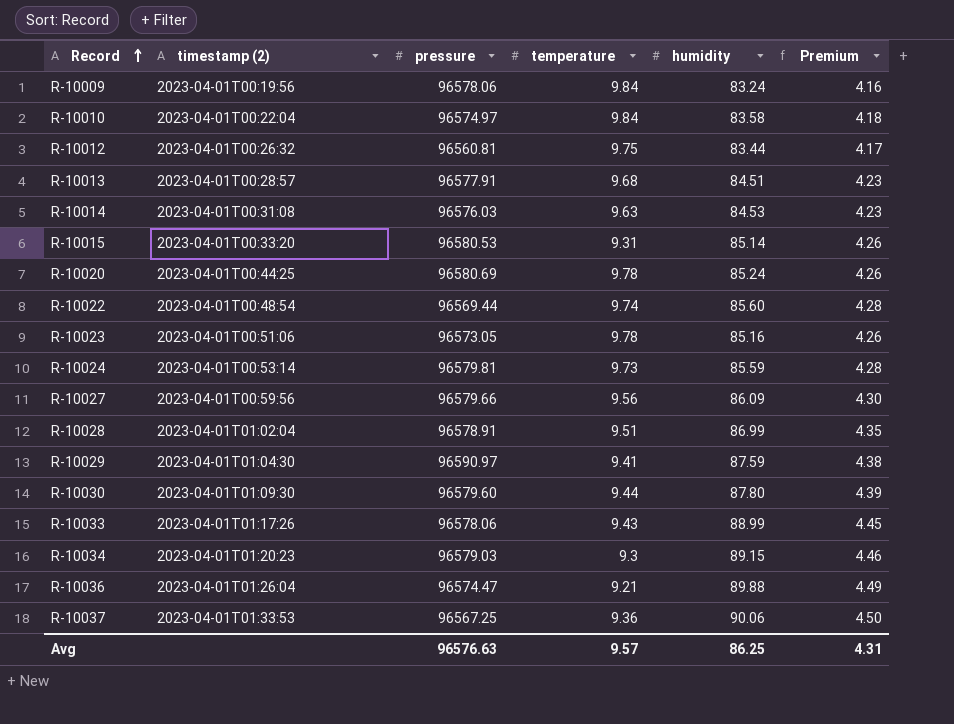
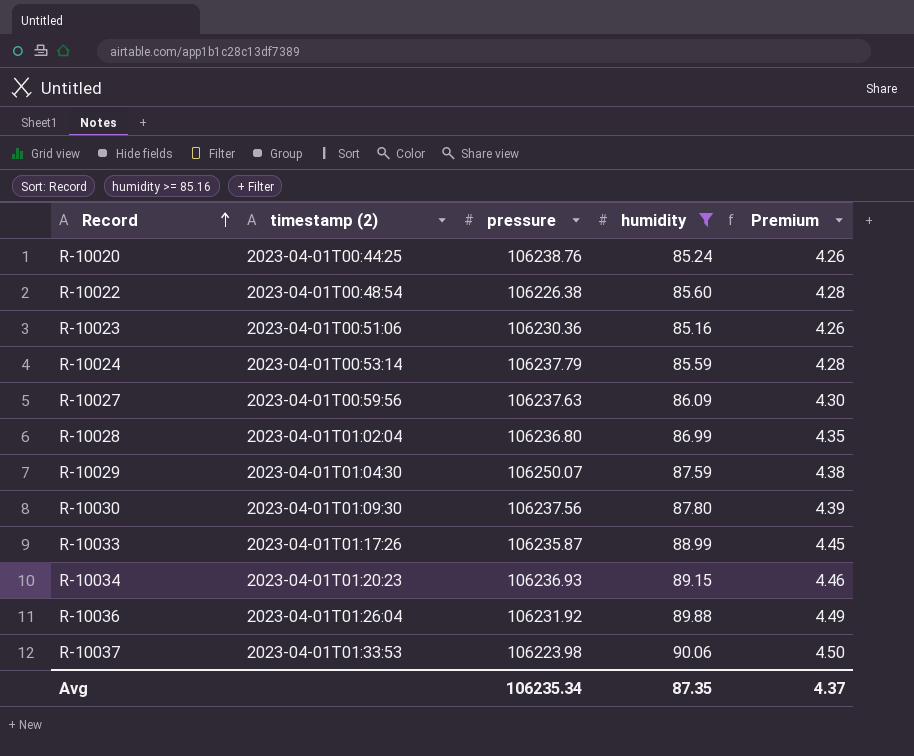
filter: none -> humidity >= 85.16
column temperature | position: 4 -> none
R-10020 | pressure: 96580.69 -> 106238.76
R-10022 | pressure: 96569.44 -> 106226.38
R-10023 | pressure: 96573.05 -> 106230.36
R-10024 | pressure: 96579.81 -> 106237.79
R-10027 | pressure: 96579.66 -> 106237.63
R-10028 | pressure: 96578.91 -> 106236.80
R-10029 | pressure: 96590.97 -> 106250.07
R-10030 | pressure: 96579.60 -> 106237.56
R-10033 | pressure: 96578.06 -> 106235.87
R-10034 | pressure: 96579.03 -> 106236.93
R-10036 | pressure: 96574.47 -> 106231.92
R-10037 | pressure: 96567.25 -> 106223.98
Avg | pressure: 96576.63 -> 106235.34
Avg | humidity: 86.25 -> 87.35
Avg | Premium: 4.31 -> 4.37

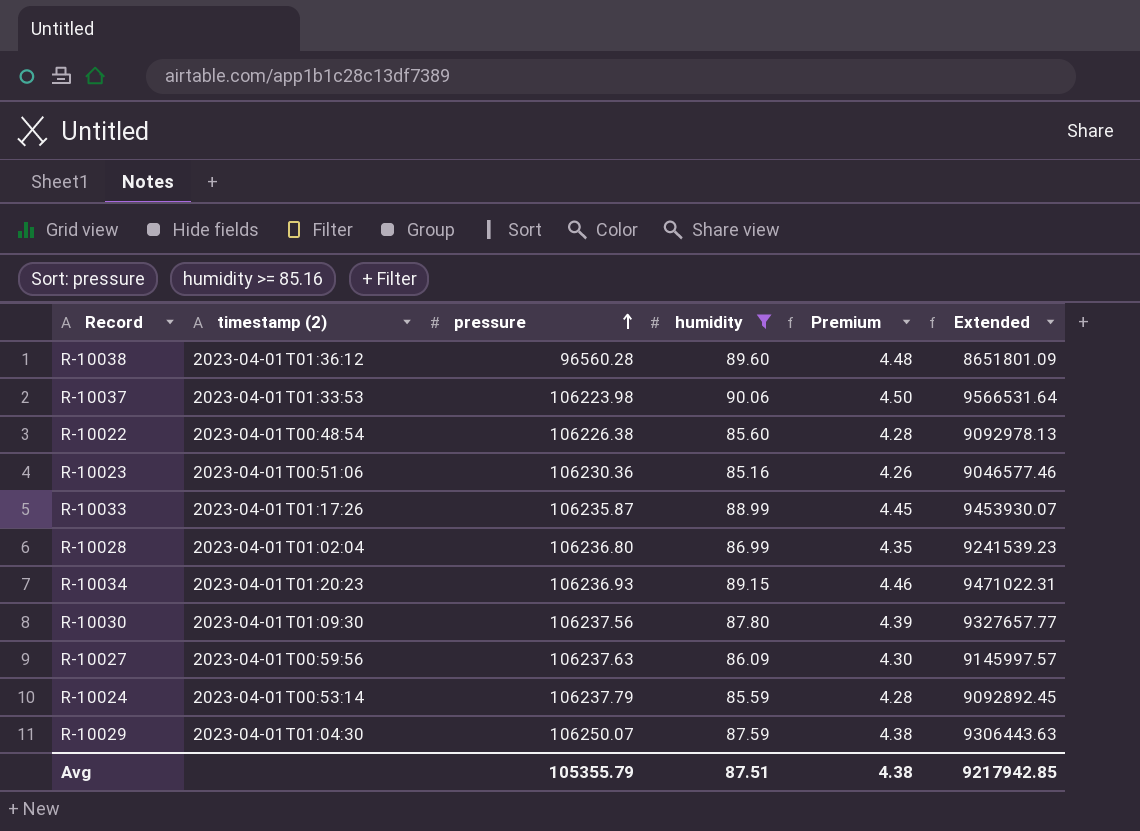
row order: Record ascending -> pressure ascending
column Extended | formula: none -> [pressure] * [humidity]
row R-10020: 2023-04-01T00:44:25 | 106238.76 | 85.24 | 4.26 -> none
row R-10036: 2023-04-01T01:26:04 | 106231.92 | 89.88 | 4.49 -> none
row R-10038: none -> 2023-04-01T01:36:12 | 96560.28 | 89.60 | 4.48 | 8651801.09
Avg | pressure: 106235.34 -> 105355.79
Avg | humidity: 87.35 -> 87.51
Avg | Premium: 4.37 -> 4.38

